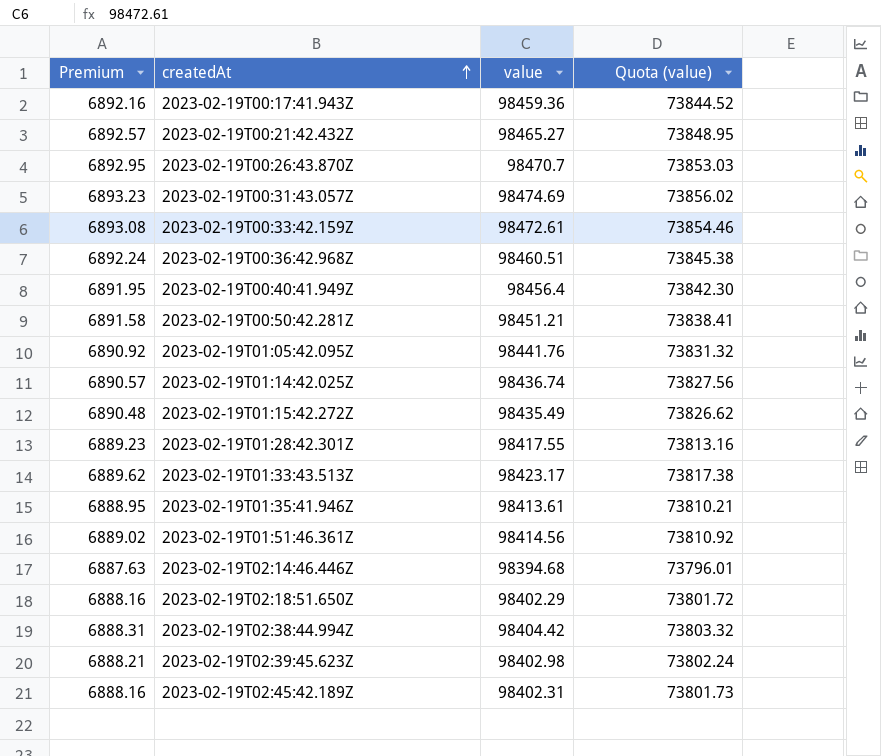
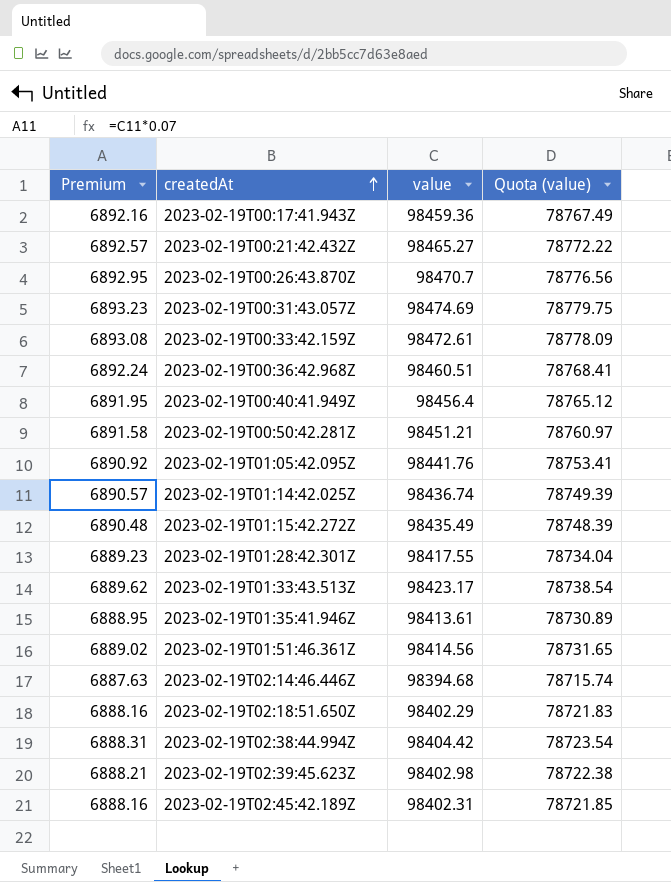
column Quota (value) | formula: [value] * 0.75 -> [value] * 0.8

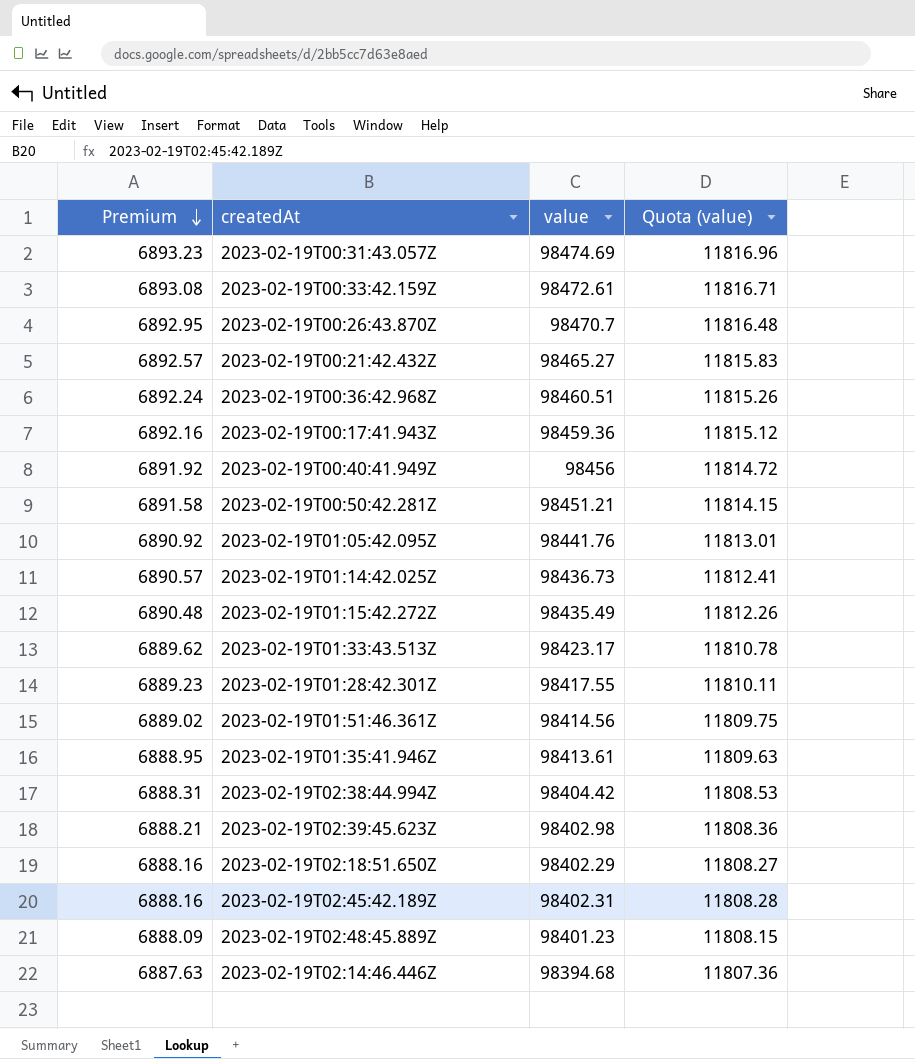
row order: createdAt ascending -> Premium descending
column Quota (value) | formula: [value] * 0.8 -> [value] * 0.12
2023-02-19T00:40:41.949Z | Premium: 6891.95 -> 6891.92
2023-02-19T00:40:41.949Z | value: 98456.4 -> 98456
2023-02-19T01:14:42.025Z | value: 98436.74 -> 98436.73
row 2023-02-19T02:48:45.889Z: none -> 6888.09 | 98401.23 | 11808.15

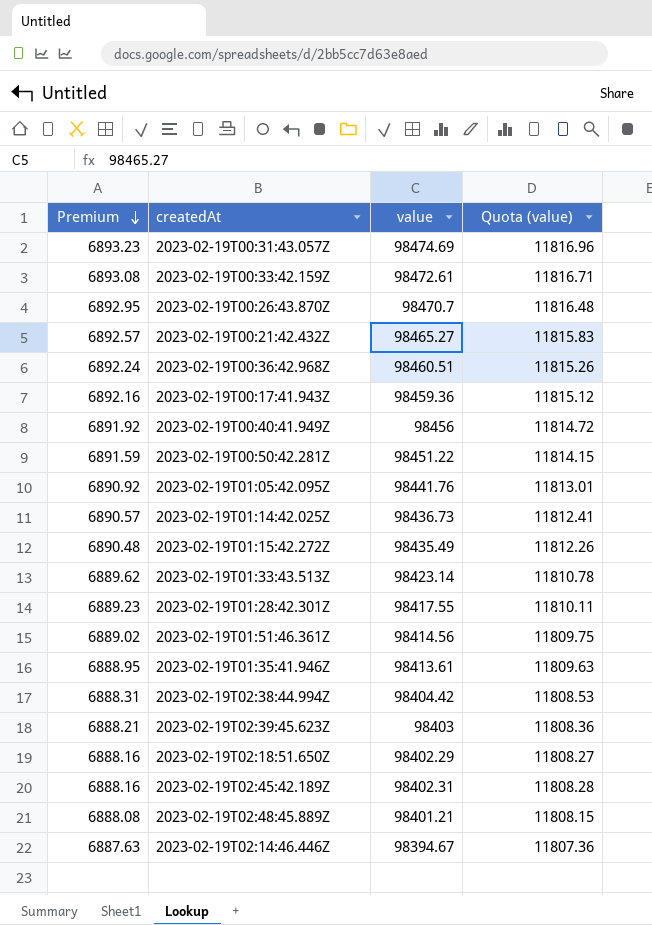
2023-02-19T00:50:42.281Z | Premium: 6891.58 -> 6891.59
2023-02-19T00:50:42.281Z | value: 98451.21 -> 98451.22
2023-02-19T01:33:43.513Z | value: 98423.17 -> 98423.14
2023-02-19T02:39:45.623Z | value: 98402.98 -> 98403
2023-02-19T02:48:45.889Z | Premium: 6888.09 -> 6888.08
2023-02-19T02:48:45.889Z | value: 98401.23 -> 98401.21
2023-02-19T02:14:46.446Z | value: 98394.68 -> 98394.67

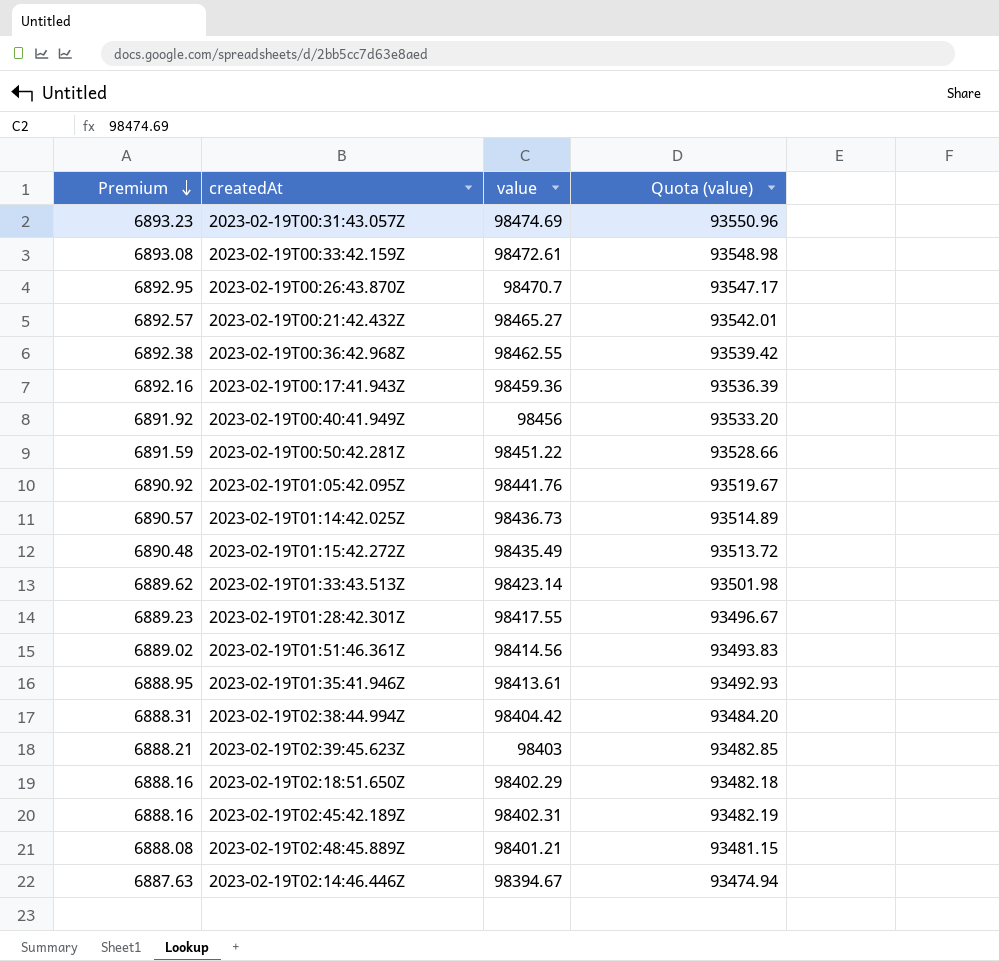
column Quota (value) | formula: [value] * 0.12 -> [value] * 0.95
2023-02-19T00:36:42.968Z | Premium: 6892.24 -> 6892.38
2023-02-19T00:36:42.968Z | value: 98460.51 -> 98462.55

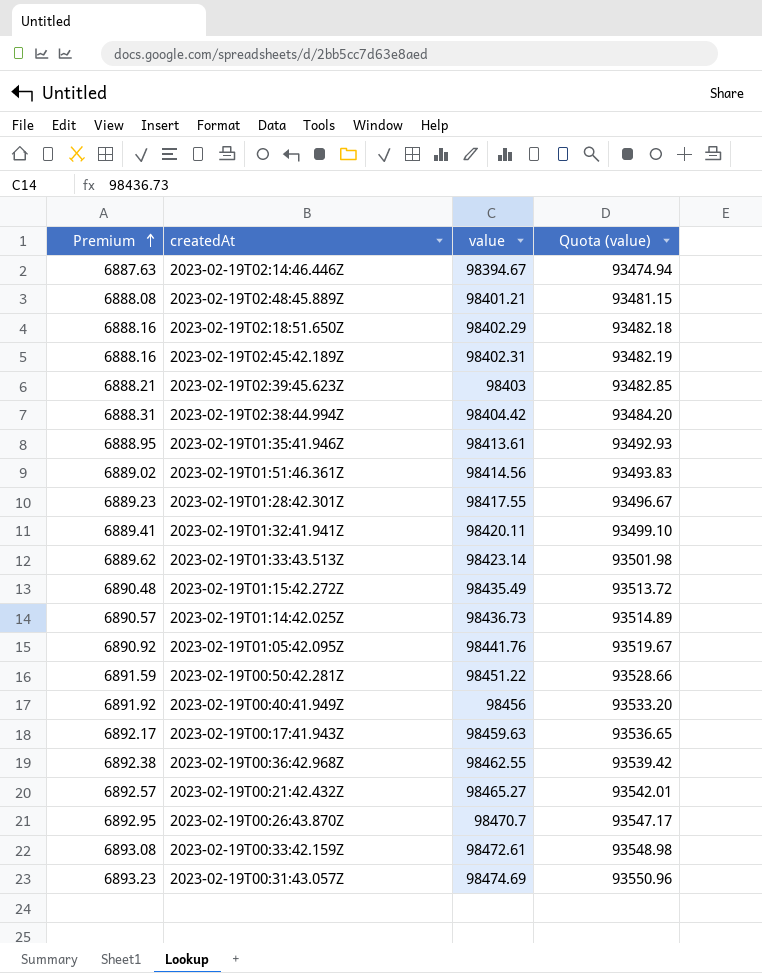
row order: Premium descending -> Premium ascending
row 2023-02-19T01:32:41.941Z: none -> 6889.41 | 98420.11 | 93499.10
2023-02-19T00:17:41.943Z | Premium: 6892.16 -> 6892.17
2023-02-19T00:17:41.943Z | value: 98459.36 -> 98459.63
2023-02-19T00:17:41.943Z | Quota (value): 93536.39 -> 93536.65

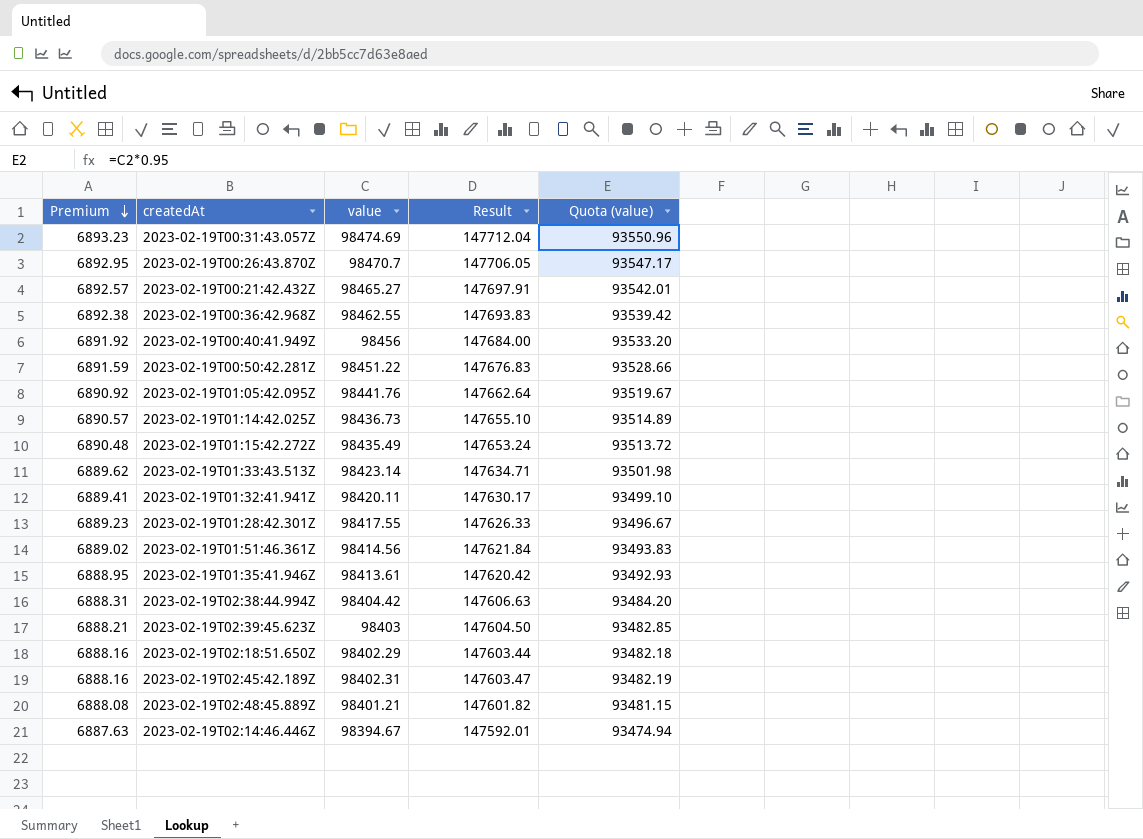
row order: Premium ascending -> Premium descending
column Result | formula: none -> [value] * 1.5
row 2023-02-19T00:17:41.943Z: 6892.17 | 98459.63 | 93536.65 -> none
row 2023-02-19T00:33:42.159Z: 6893.08 | 98472.61 | 93548.98 -> none

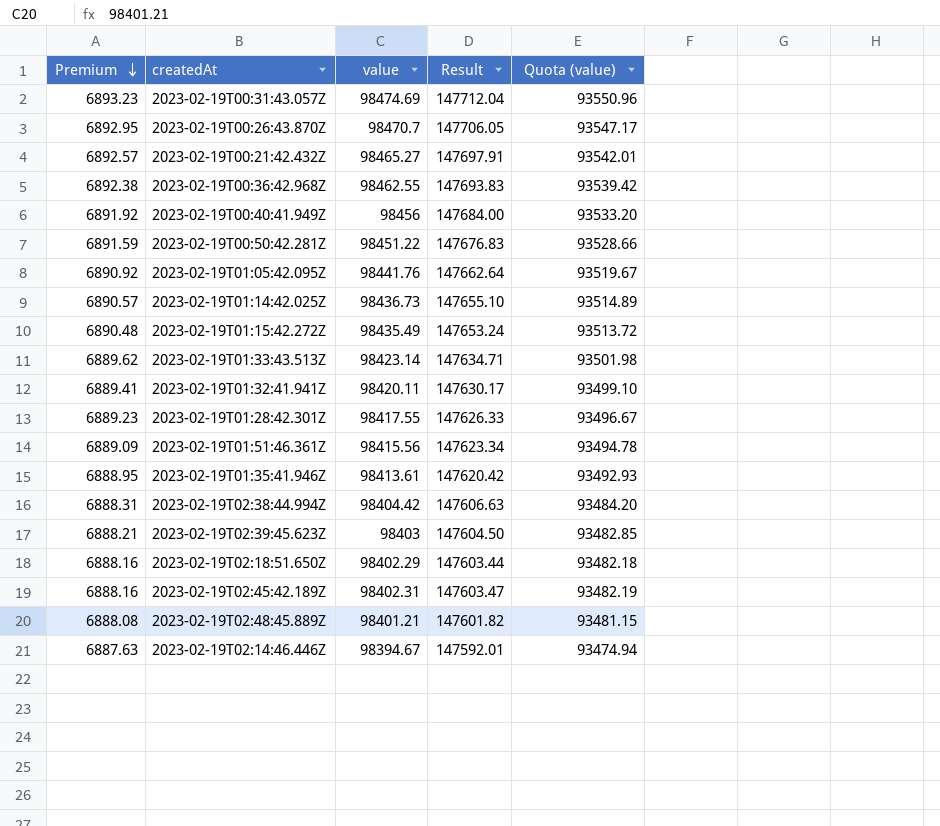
2023-02-19T01:51:46.361Z | Premium: 6889.02 -> 6889.09
2023-02-19T01:51:46.361Z | value: 98414.56 -> 98415.56
2023-02-19T01:51:46.361Z | Result: 147621.84 -> 147623.34
2023-02-19T01:51:46.361Z | Quota (value): 93493.83 -> 93494.78

